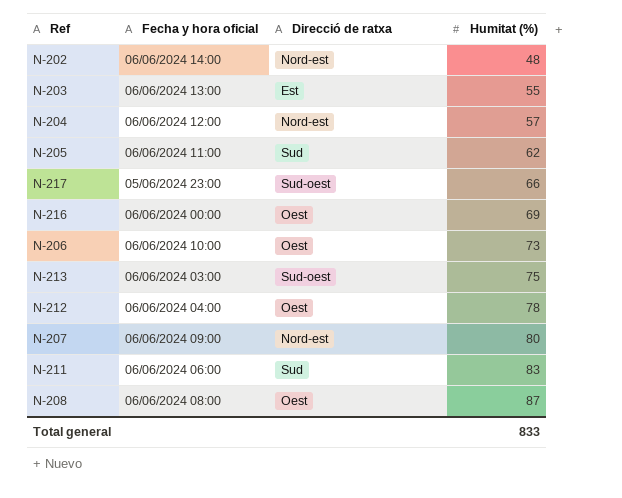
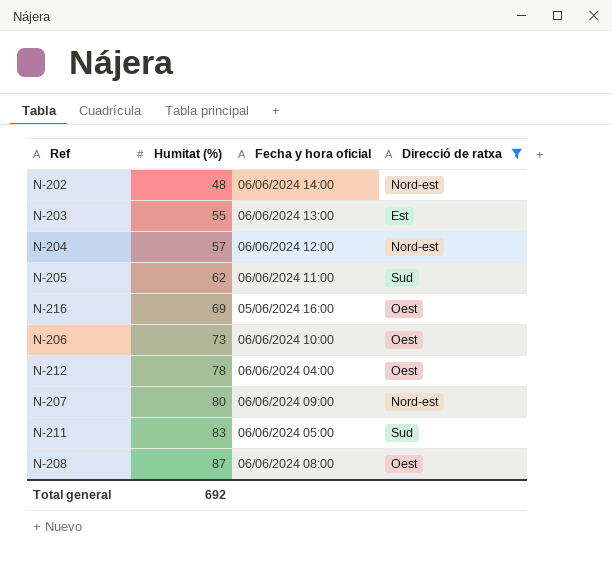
filter: none -> Direcció de ratxa != Sud-oest
column Humitat (%) | position: 4 -> 2
N-216 | Fecha y hora oficial: 06/06/2024 00:00 -> 05/06/2024 16:00
N-211 | Fecha y hora oficial: 06/06/2024 06:00 -> 06/06/2024 05:00
Total general | Humitat (%): 833 -> 692

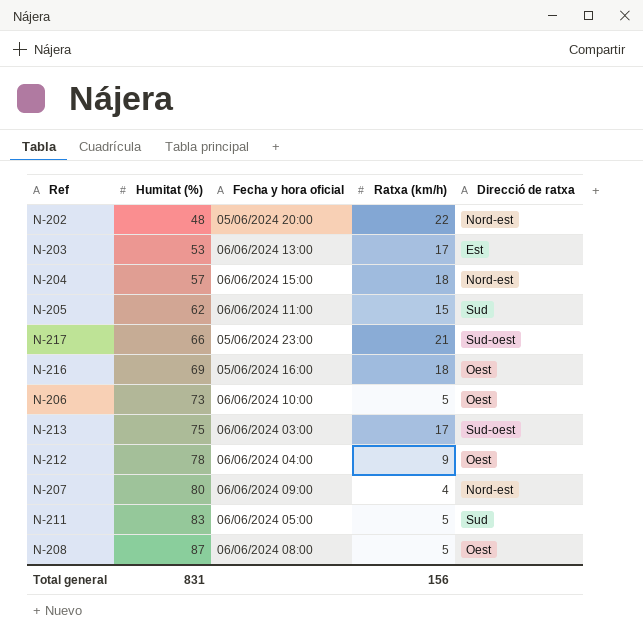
filter: Direcció de ratxa != Sud-oest -> none
column Ratxa (km/h) | position: none -> 4
N-202 | Fecha y hora oficial: 06/06/2024 14:00 -> 05/06/2024 20:00
N-203 | Humitat (%): 55 -> 53
N-204 | Fecha y hora oficial: 06/06/2024 12:00 -> 06/06/2024 15:00
Total general | Humitat (%): 692 -> 831

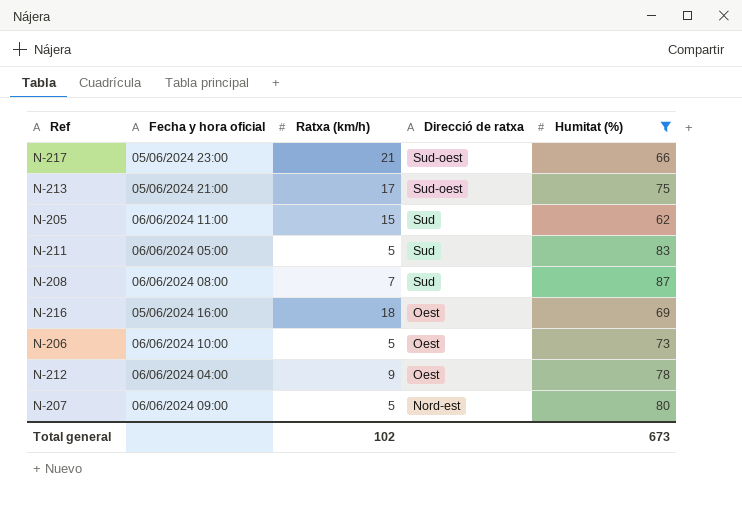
filter: none -> Humitat (%) >= 62
row order: Humitat (%) ascending -> Direcció de ratxa descending
column Humitat (%) | position: 2 -> 5
N-213 | Fecha y hora oficial: 06/06/2024 03:00 -> 05/06/2024 21:00
N-208 | Ratxa (km/h): 5 -> 7
N-208 | Direcció de ratxa: Oest -> Sud
N-207 | Ratxa (km/h): 4 -> 5
Total general | Ratxa (km/h): 156 -> 102
Total general | Humitat (%): 831 -> 673

